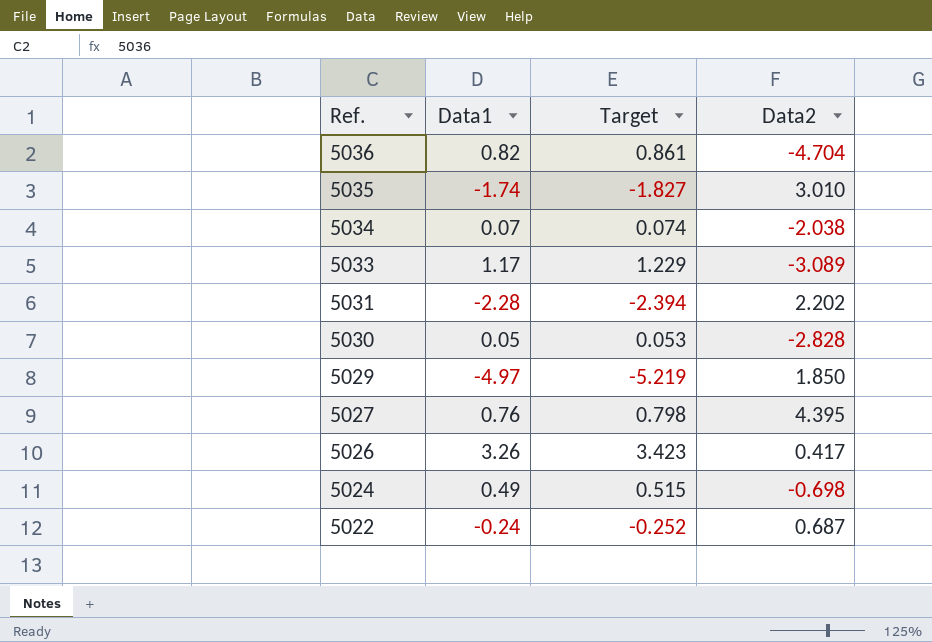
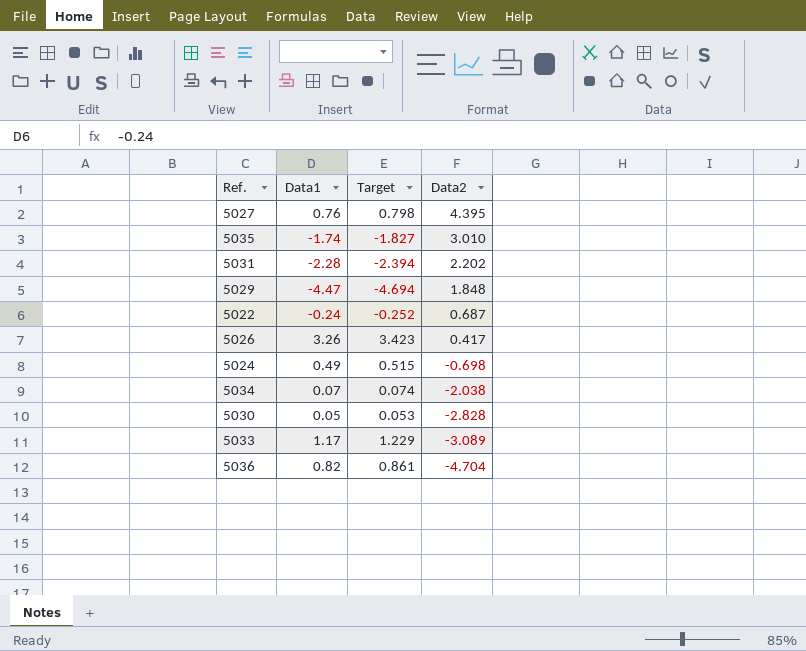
row order: Ref. descending -> Data2 descending
5029 | Data1: -4.97 -> -4.47
5029 | Target: -5.219 -> -4.694
5029 | Data2: 1.850 -> 1.848

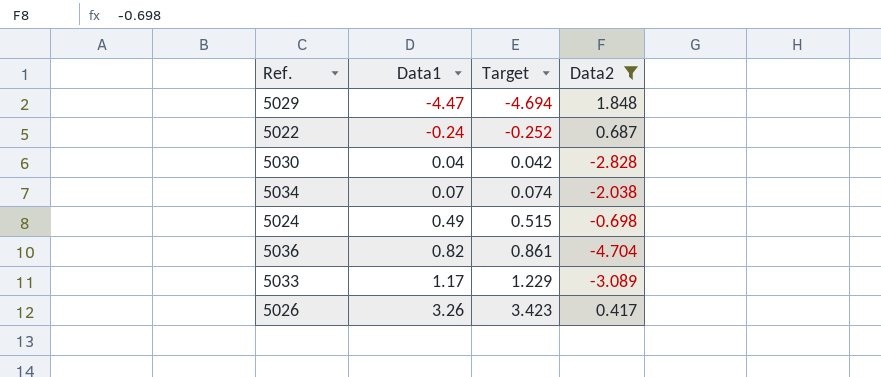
filter: none -> Data2 <= 1.848
row order: Data2 descending -> Data1 ascending
5030 | Data1: 0.05 -> 0.04
5030 | Target: 0.053 -> 0.042

